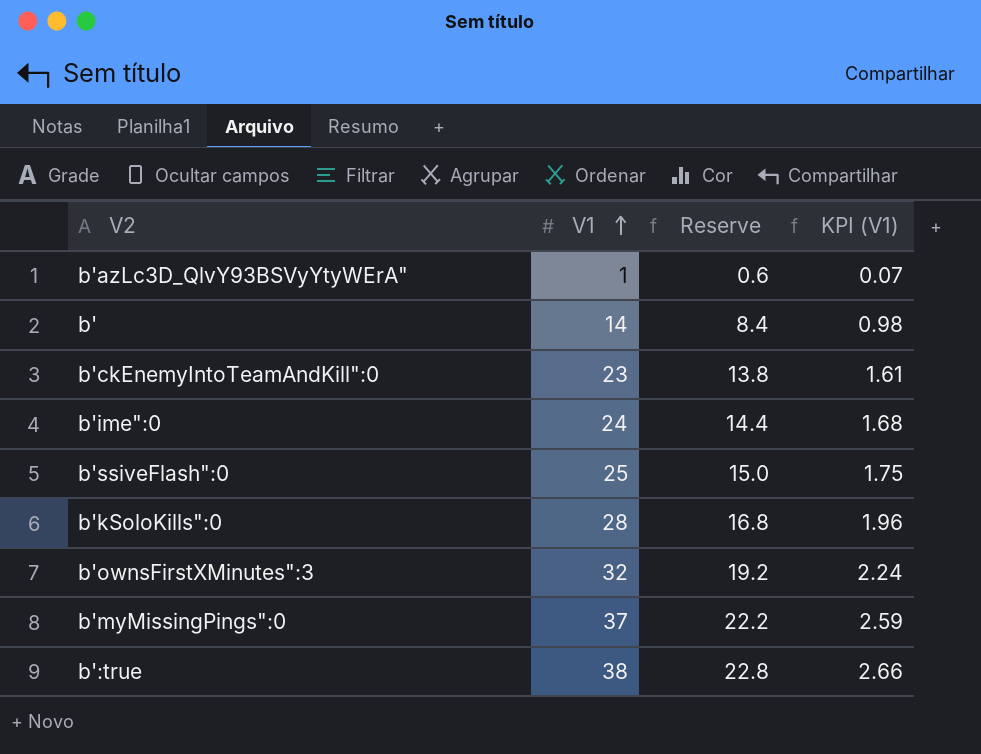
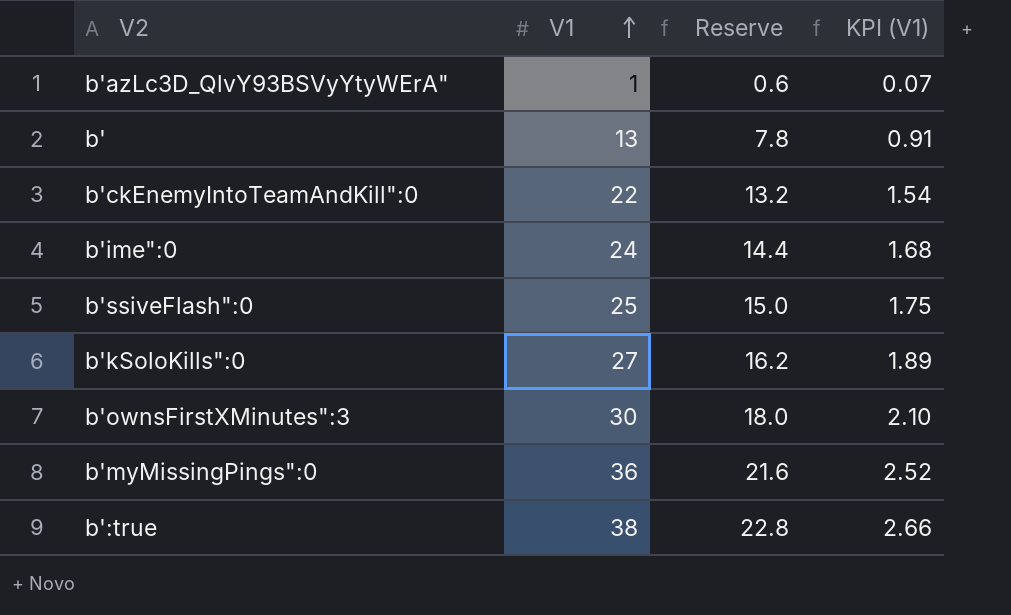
b' | V1: 14 -> 13
b' | Reserve: 8.4 -> 7.8
b' | KPI (V1): 0.98 -> 0.91
b'ckEnemyIntoTeamAndKill":0 | V1: 23 -> 22
b'ckEnemyIntoTeamAndKill":0 | Reserve: 13.8 -> 13.2
b'ckEnemyIntoTeamAndKill":0 | KPI (V1): 1.61 -> 1.54
b'kSoloKills":0 | V1: 28 -> 27
b'kSoloKills":0 | Reserve: 16.8 -> 16.2
b'kSoloKills":0 | KPI (V1): 1.96 -> 1.89
b'ownsFirstXMinutes":3 | V1: 32 -> 30
b'ownsFirstXMinutes":3 | Reserve: 19.2 -> 18.0
b'ownsFirstXMinutes":3 | KPI (V1): 2.24 -> 2.10
b'myMissingPings":0 | V1: 37 -> 36
b'myMissingPings":0 | Reserve: 22.2 -> 21.6
b'myMissingPings":0 | KPI (V1): 2.59 -> 2.52

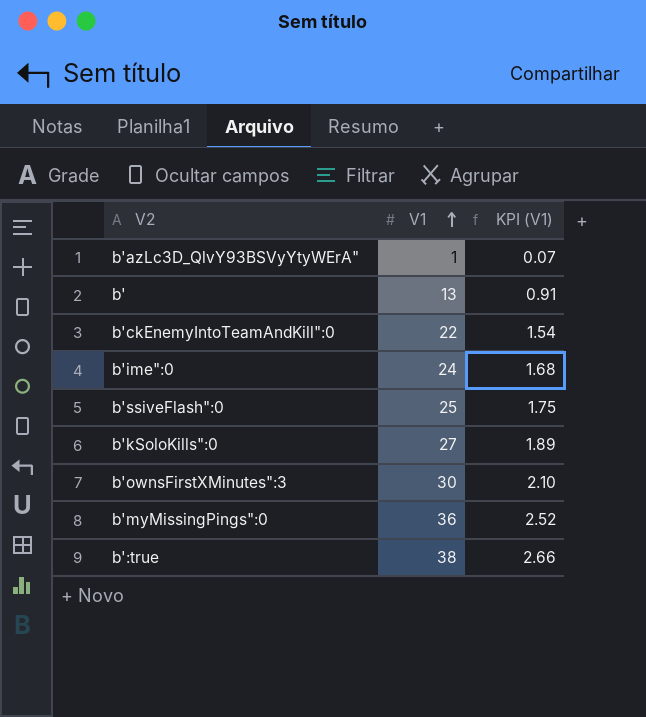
column Reserve | formula: [V1] * 0.6 -> none

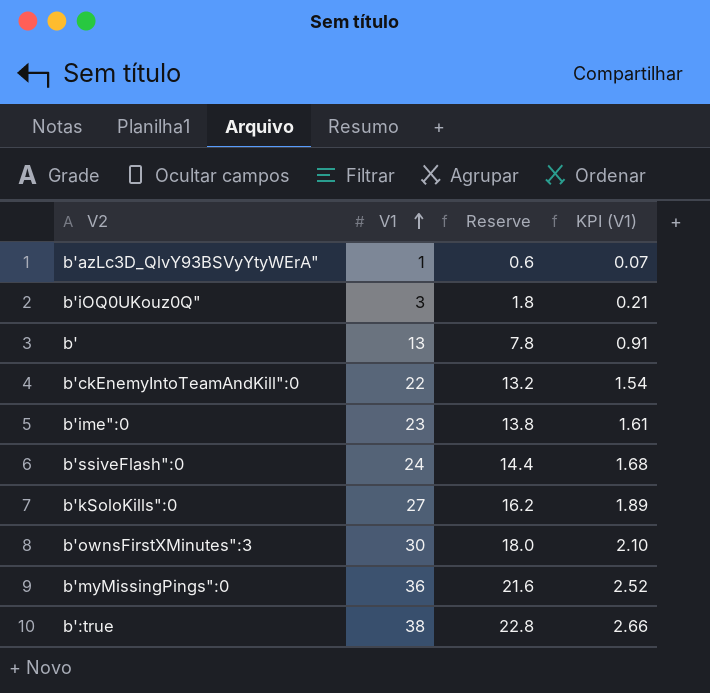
column Reserve | formula: none -> [V1] * 0.6
row b'iOQ0UKouz0Q": none -> 3 | 1.8 | 0.21
b'ime":0 | V1: 24 -> 23
b'ime":0 | KPI (V1): 1.68 -> 1.61
b'ssiveFlash":0 | V1: 25 -> 24
b'ssiveFlash":0 | KPI (V1): 1.75 -> 1.68

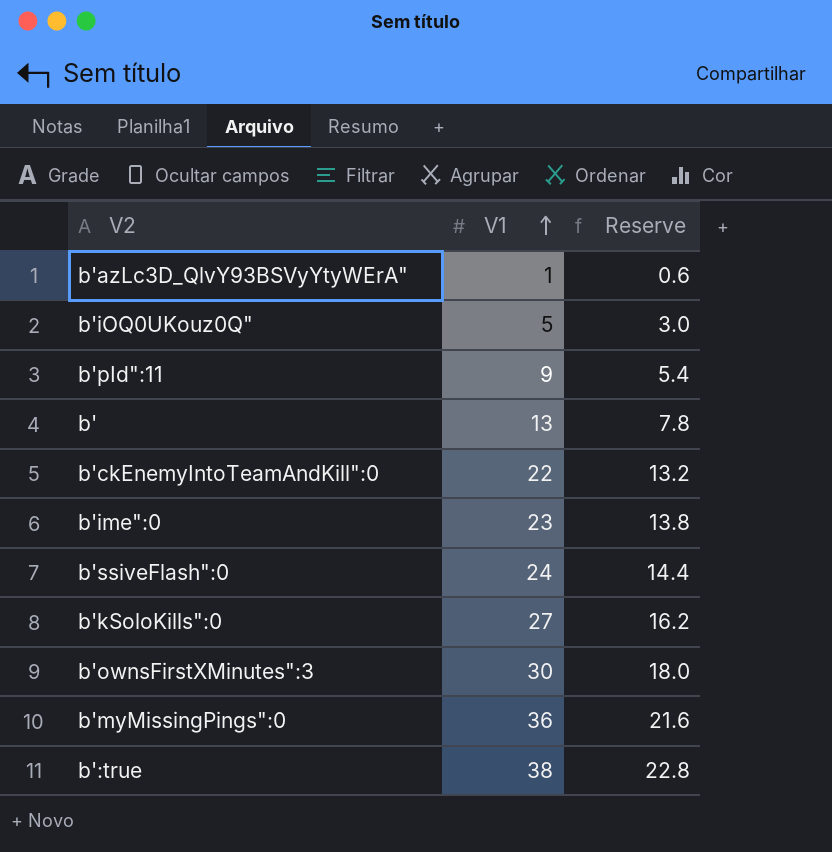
column KPI (V1) | formula: [V1] * 0.07 -> none
b'iOQ0UKouz0Q" | V1: 3 -> 5
b'iOQ0UKouz0Q" | Reserve: 1.8 -> 3.0
row b'pId":11: none -> 9 | 5.4

